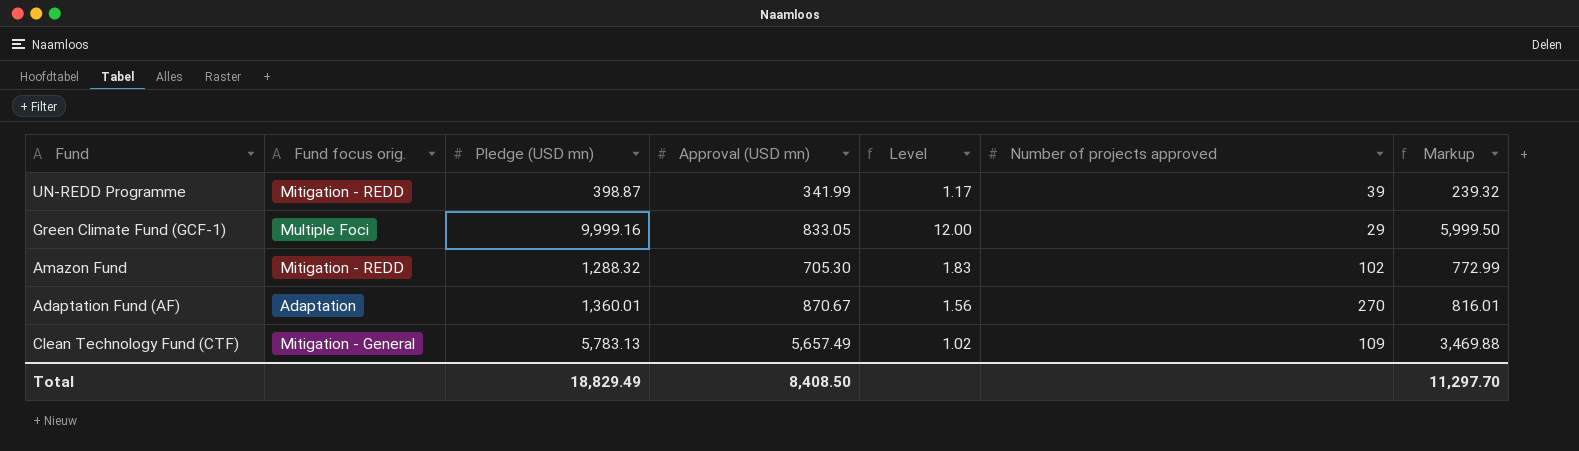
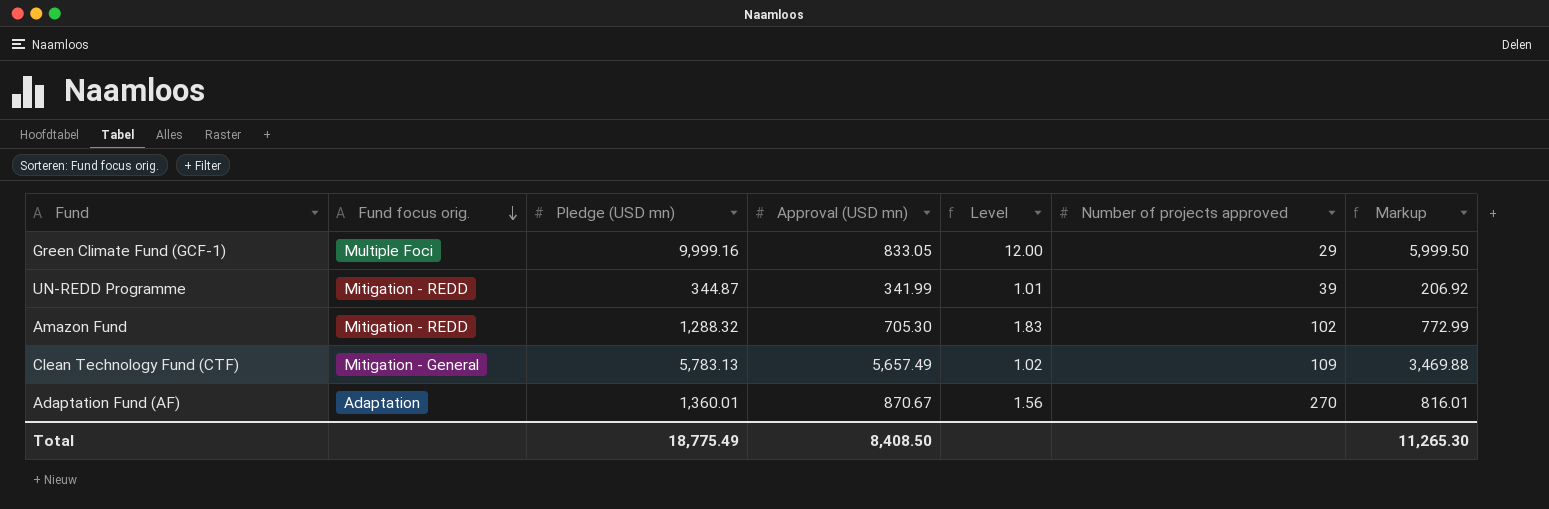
row order: none -> Fund focus orig. descending
UN-REDD Programme | Pledge (USD mn): 398.87 -> 344.87
UN-REDD Programme | Level: 1.17 -> 1.01
UN-REDD Programme | Markup: 239.32 -> 206.92
Total | Pledge (USD mn): 18,829.49 -> 18,775.49
Total | Markup: 11,297.70 -> 11,265.30

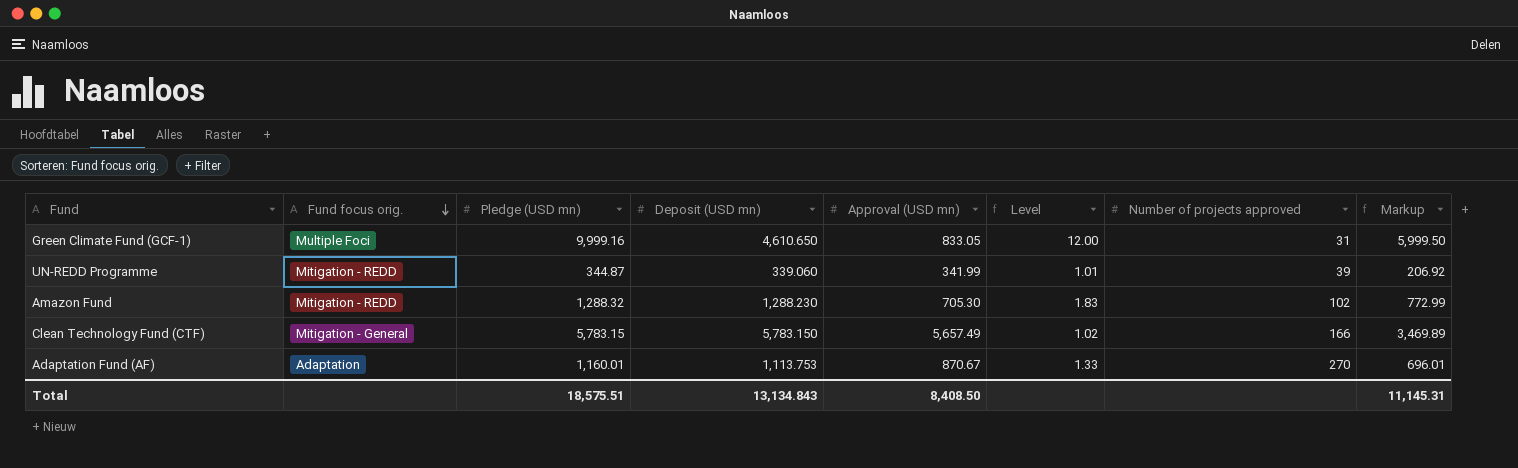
column Deposit (USD mn) | position: none -> 4
Green Climate Fund (GCF-1) | Number of projects approved: 29 -> 31
Clean Technology Fund (CTF) | Pledge (USD mn): 5,783.13 -> 5,783.15
Clean Technology Fund (CTF) | Number of projects approved: 109 -> 166
Clean Technology Fund (CTF) | Markup: 3,469.88 -> 3,469.89
Adaptation Fund (AF) | Pledge (USD mn): 1,360.01 -> 1,160.01
Adaptation Fund (AF) | Level: 1.56 -> 1.33
Adaptation Fund (AF) | Markup: 816.01 -> 696.01
Total | Pledge (USD mn): 18,775.49 -> 18,575.51
Total | Markup: 11,265.30 -> 11,145.31

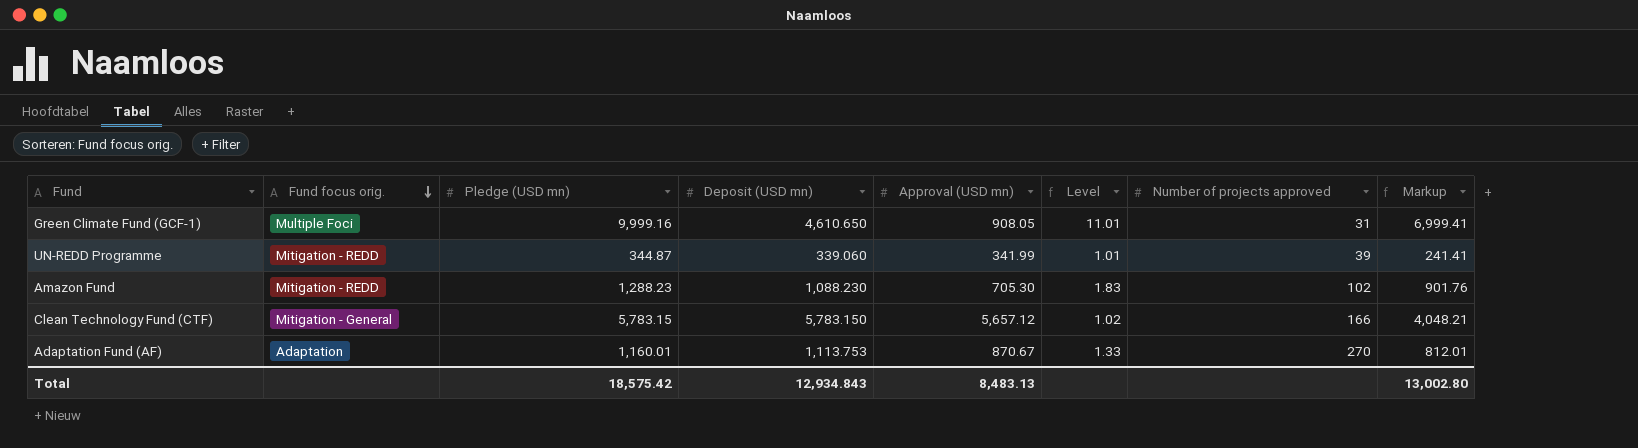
column Markup | formula: [Pledge (USD mn)] * 0.6 -> [Pledge (USD mn)] * 0.7
Green Climate Fund (GCF-1) | Approval (USD mn): 833.05 -> 908.05
Green Climate Fund (GCF-1) | Level: 12.00 -> 11.01
Amazon Fund | Pledge (USD mn): 1,288.32 -> 1,288.23
Amazon Fund | Deposit (USD mn): 1,288.230 -> 1,088.230
Clean Technology Fund (CTF) | Approval (USD mn): 5,657.49 -> 5,657.12
Total | Pledge (USD mn): 18,575.51 -> 18,575.42
Total | Deposit (USD mn): 13,134.843 -> 12,934.843
Total | Approval (USD mn): 8,408.50 -> 8,483.13
Total | Markup: 11,145.31 -> 13,002.80

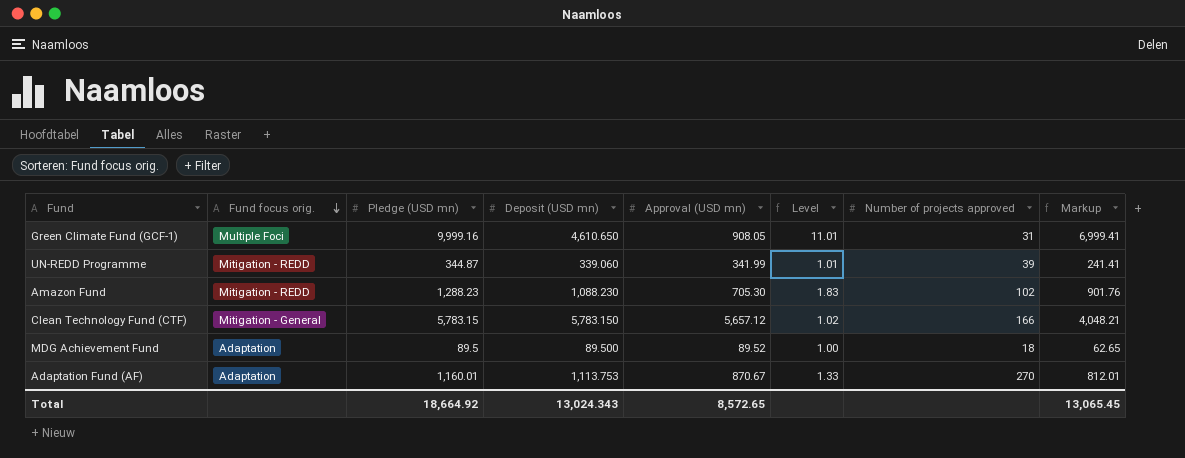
row MDG Achievement Fund: none -> Adaptation | 89.5 | 89.500 | 89.52 | 1.00 | 18 | 62.65
Total | Pledge (USD mn): 18,575.42 -> 18,664.92
Total | Deposit (USD mn): 12,934.843 -> 13,024.343
Total | Approval (USD mn): 8,483.13 -> 8,572.65
Total | Markup: 13,002.80 -> 13,065.45

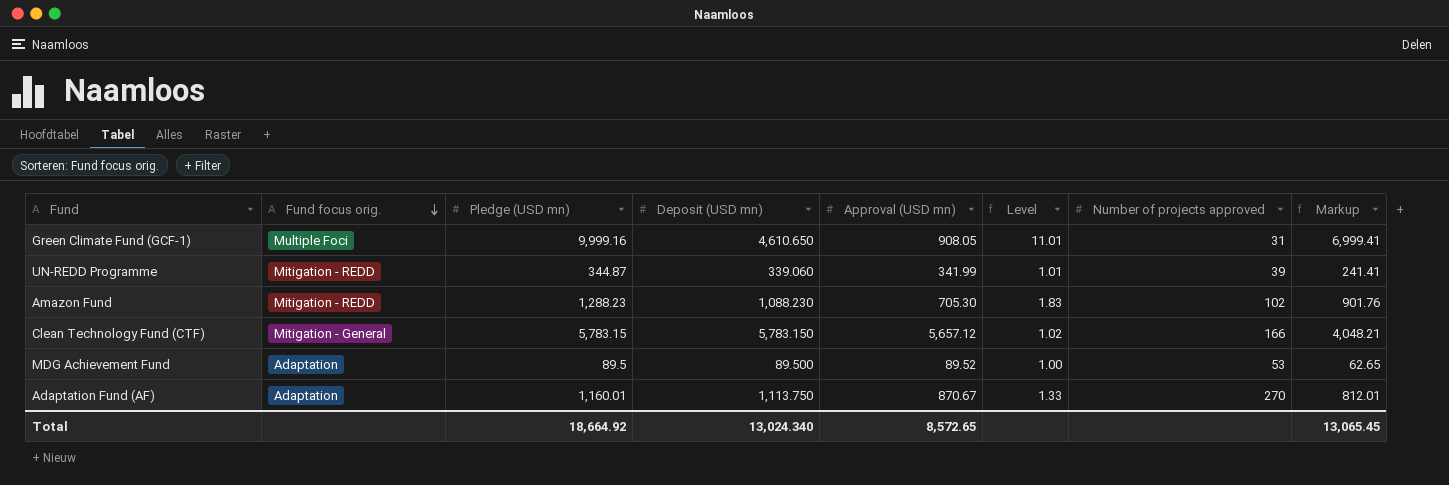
MDG Achievement Fund | Number of projects approved: 18 -> 53
Adaptation Fund (AF) | Deposit (USD mn): 1,113.753 -> 1,113.750
Total | Deposit (USD mn): 13,024.343 -> 13,024.340

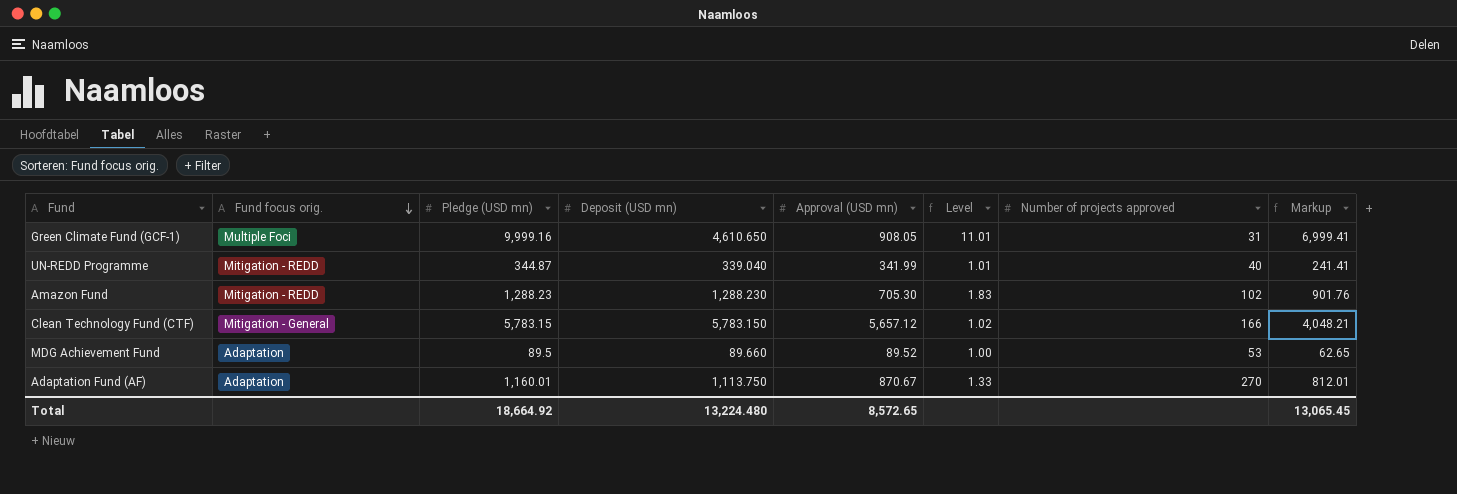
UN-REDD Programme | Deposit (USD mn): 339.060 -> 339.040
UN-REDD Programme | Number of projects approved: 39 -> 40
Amazon Fund | Deposit (USD mn): 1,088.230 -> 1,288.230
MDG Achievement Fund | Deposit (USD mn): 89.500 -> 89.660
Total | Deposit (USD mn): 13,024.340 -> 13,224.480

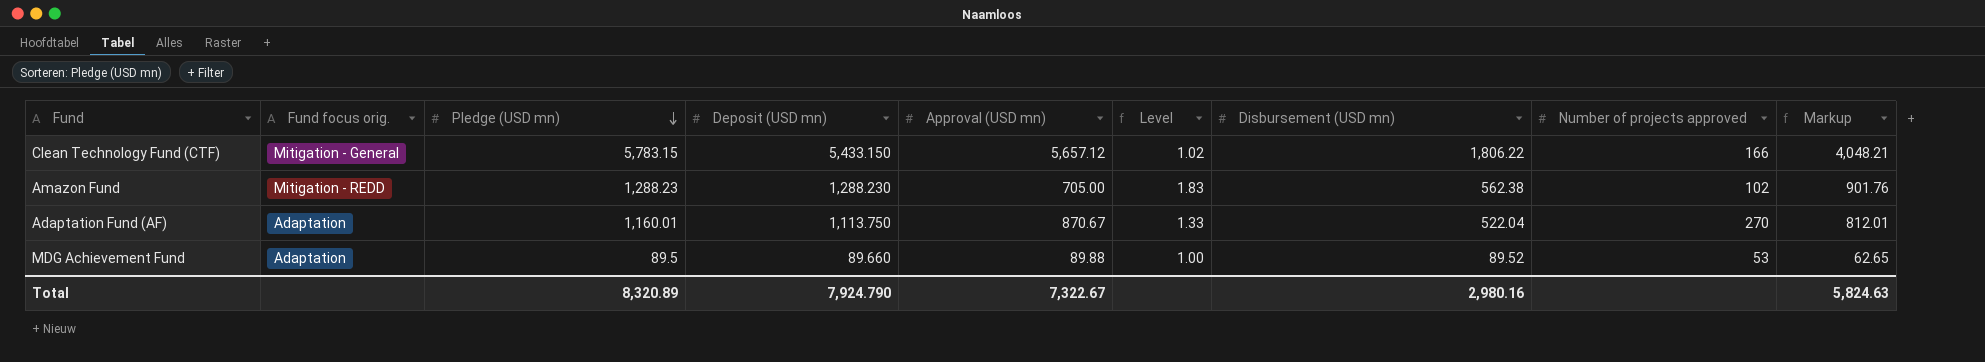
row order: Fund focus orig. descending -> Pledge (USD mn) descending
column Disbursement (USD mn) | position: none -> 7
row Green Climate Fund (GCF-1): Multiple Foci | 9,999.16 | 4,610.650 | 908.05 | 11.01 | 31 | 6,999.41 -> none
row UN-REDD Programme: Mitigation - REDD | 344.87 | 339.040 | 341.99 | 1.01 | 40 | 241.41 -> none
Clean Technology Fund (CTF) | Deposit (USD mn): 5,783.150 -> 5,433.150
Amazon Fund | Approval (USD mn): 705.30 -> 705.00
MDG Achievement Fund | Approval (USD mn): 89.52 -> 89.88
Total | Pledge (USD mn): 18,664.92 -> 8,320.89
Total | Deposit (USD mn): 13,224.480 -> 7,924.790
Total | Approval (USD mn): 8,572.65 -> 7,322.67
Total | Markup: 13,065.45 -> 5,824.63

